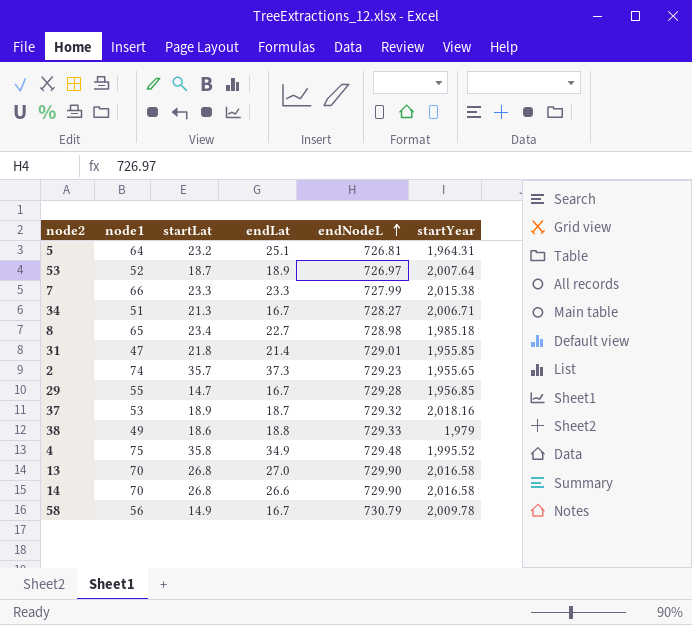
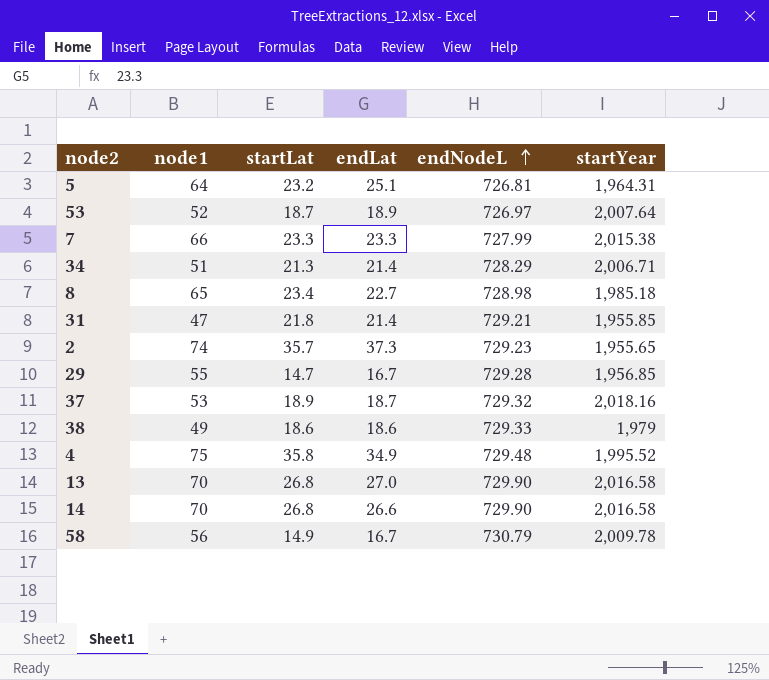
34 | endLat: 16.7 -> 21.4
34 | endNodeL: 728.27 -> 728.29
31 | endNodeL: 729.01 -> 729.21
38 | endLat: 18.8 -> 18.6

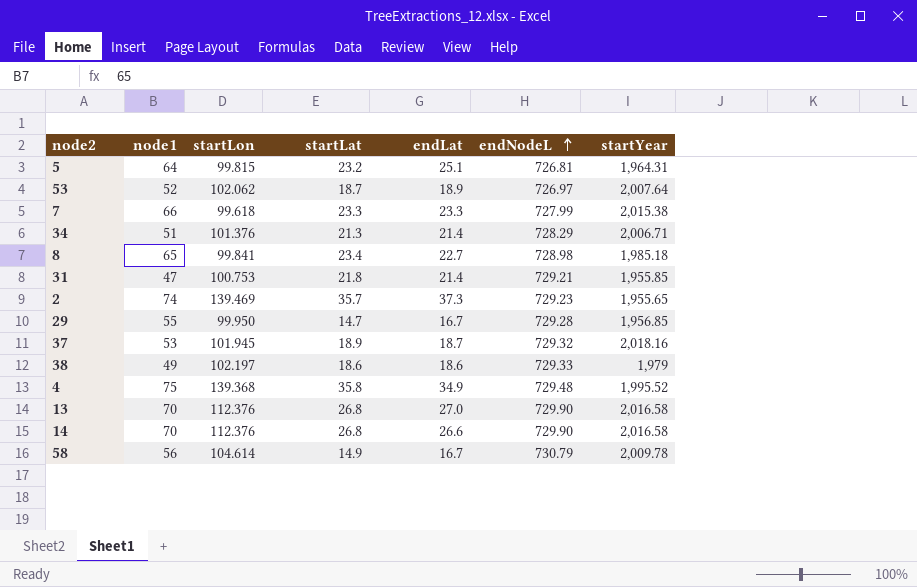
column startLon | position: none -> 3

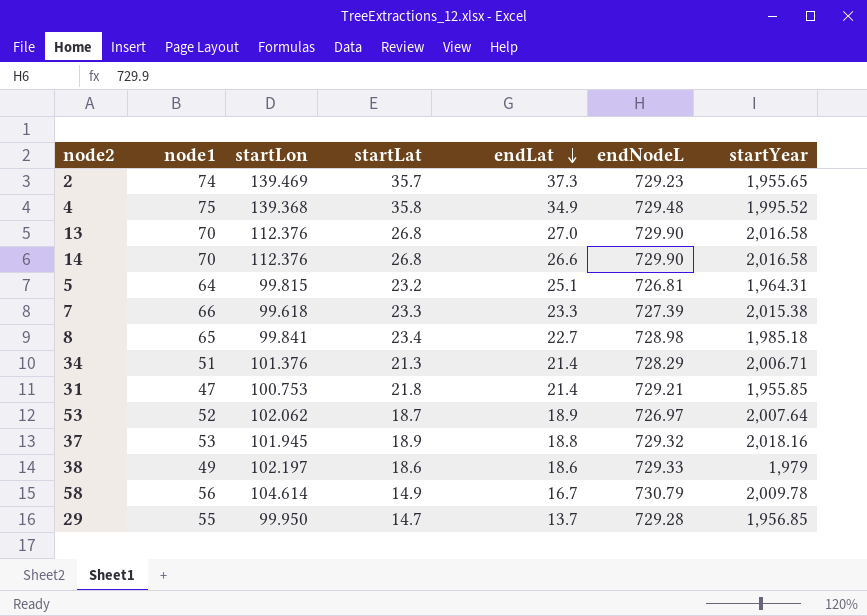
row order: endNodeL ascending -> endLat descending
7 | endNodeL: 727.99 -> 727.39
37 | endLat: 18.7 -> 18.8
29 | endLat: 16.7 -> 13.7

